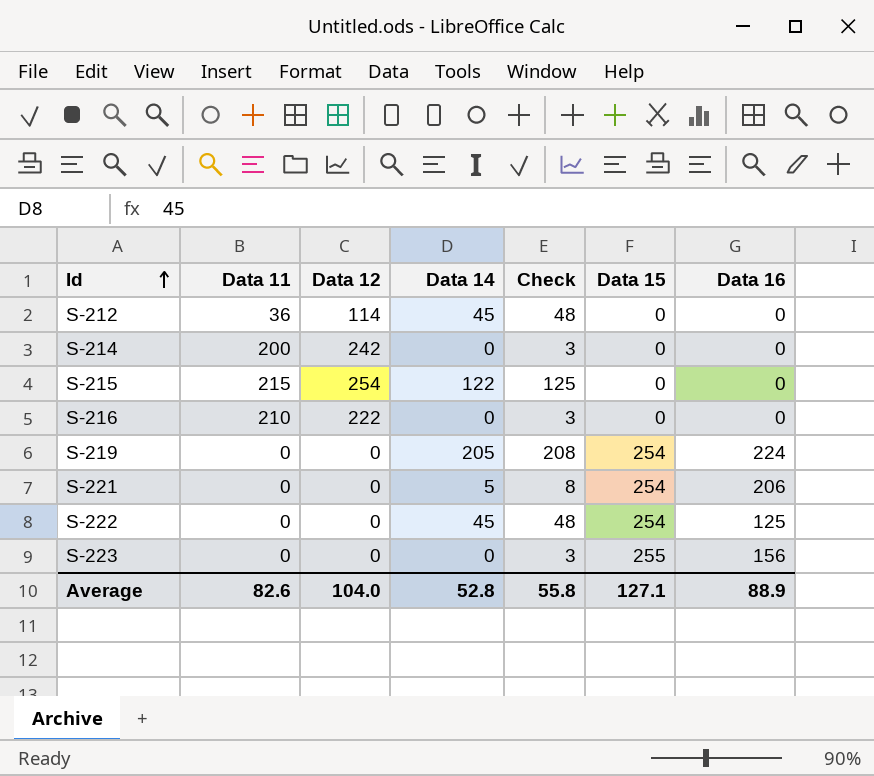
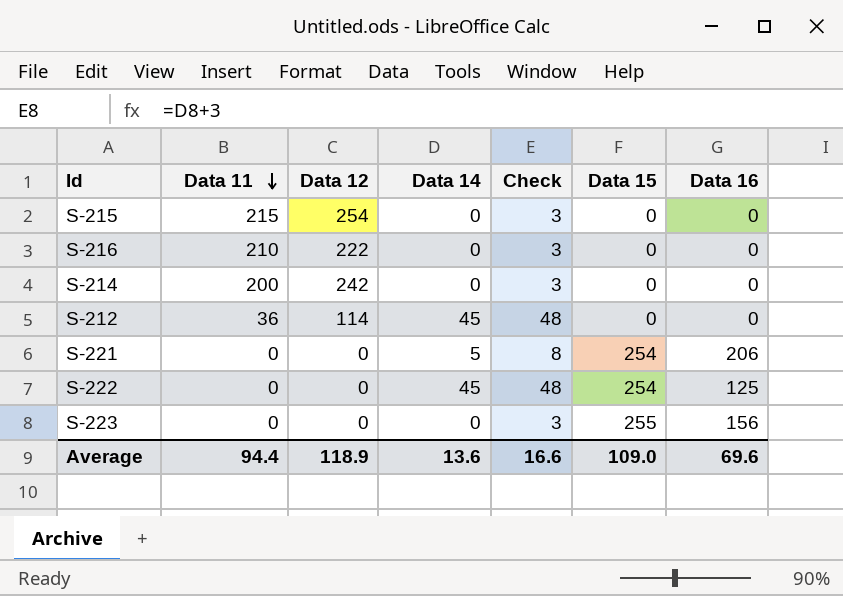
row order: Id ascending -> Data 11 descending
row S-219: 0 | 0 | 205 | 208 | 254 | 224 -> none
S-215 | Data 14: 122 -> 0
S-215 | Check: 125 -> 3
Average | Data 11: 82.6 -> 94.4
Average | Data 12: 104.0 -> 118.9
Average | Data 14: 52.8 -> 13.6
Average | Check: 55.8 -> 16.6
Average | Data 15: 127.1 -> 109.0
Average | Data 16: 88.9 -> 69.6

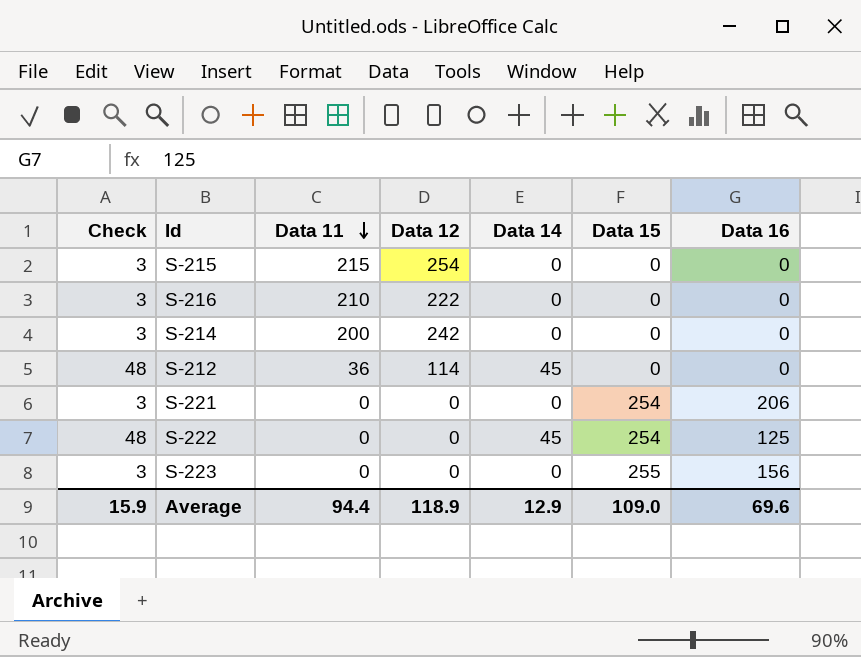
column Check | position: 5 -> 1
S-221 | Check: 8 -> 3
S-221 | Data 14: 5 -> 0
Average | Check: 16.6 -> 15.9
Average | Data 14: 13.6 -> 12.9

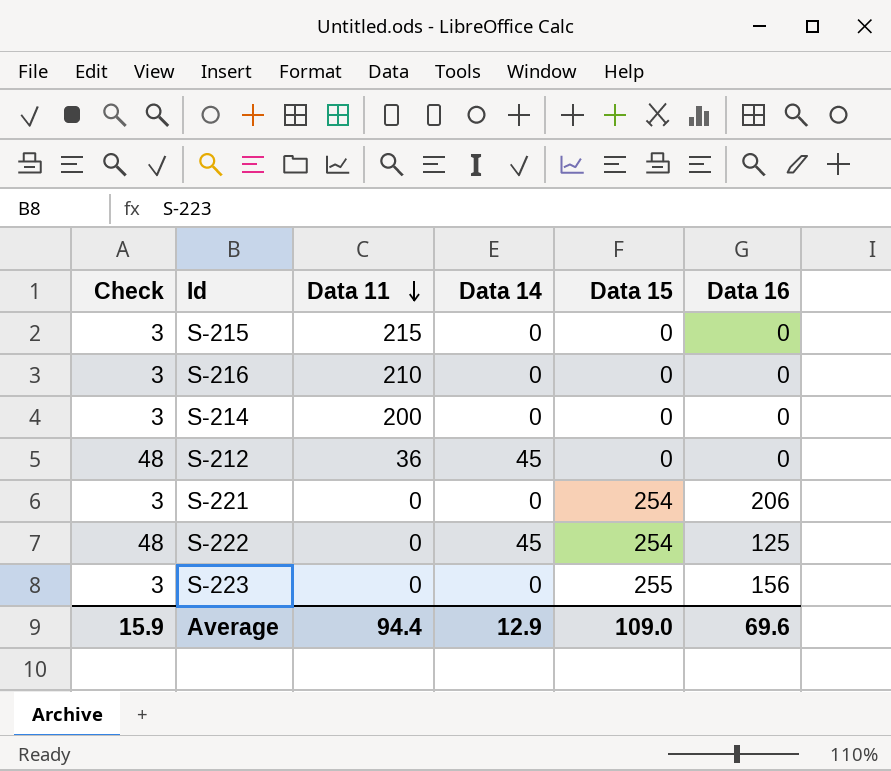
column Data 12 | position: 4 -> none

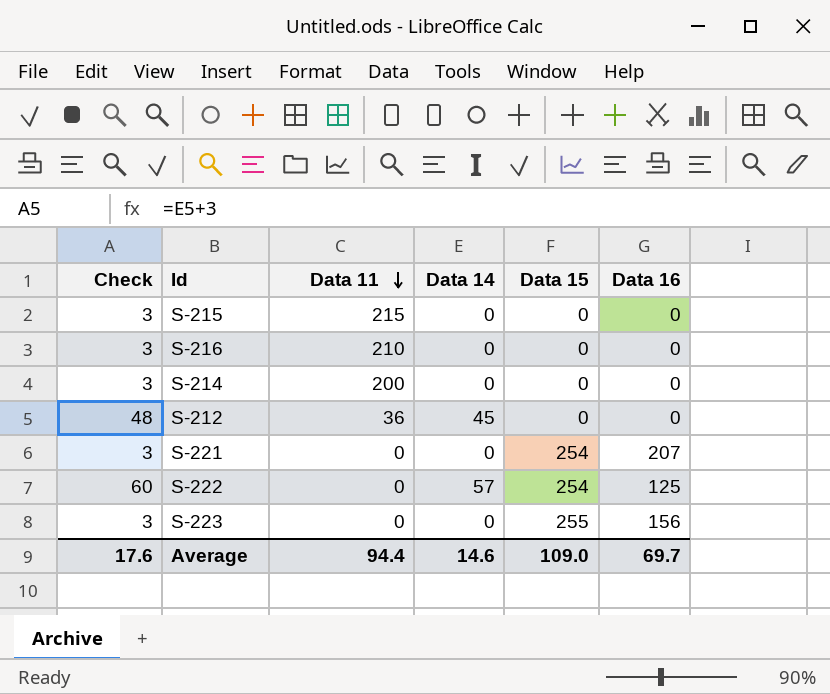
S-221 | Data 16: 206 -> 207
S-222 | Check: 48 -> 60
S-222 | Data 14: 45 -> 57
Average | Check: 15.9 -> 17.6
Average | Data 14: 12.9 -> 14.6
Average | Data 16: 69.6 -> 69.7

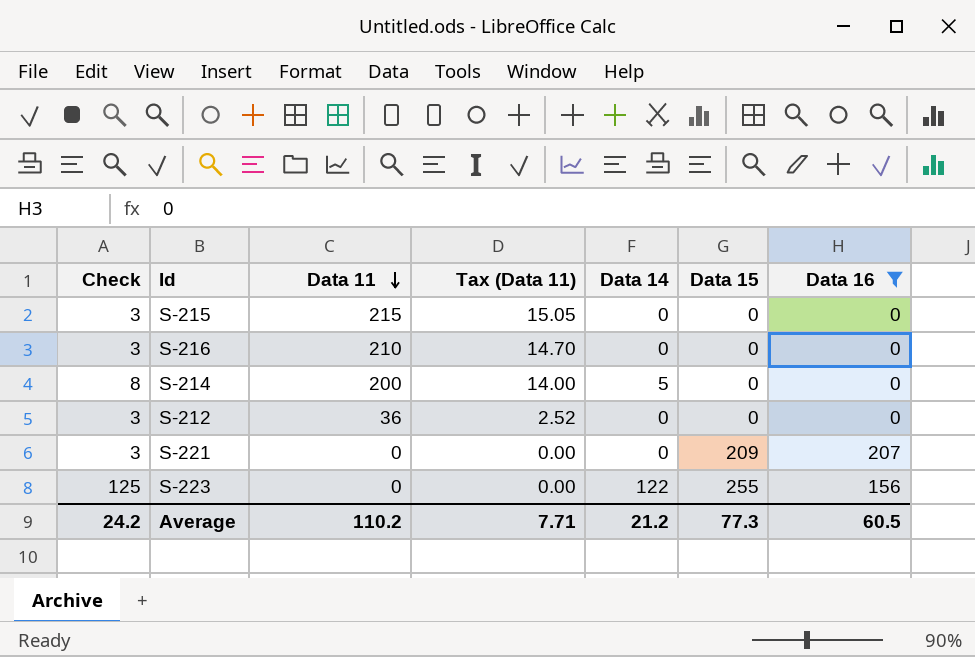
filter: none -> Data 16 != 125
column Tax (Data 11) | formula: none -> [Data 11] * 0.07
S-214 | Check: 3 -> 8
S-214 | Data 14: 0 -> 5
S-212 | Check: 48 -> 3
S-212 | Data 14: 45 -> 0
S-221 | Data 15: 254 -> 209
S-223 | Check: 3 -> 125
S-223 | Data 14: 0 -> 122
Average | Check: 17.6 -> 24.2
Average | Data 11: 94.4 -> 110.2
Average | Data 14: 14.6 -> 21.2
Average | Data 15: 109.0 -> 77.3
Average | Data 16: 69.7 -> 60.5

